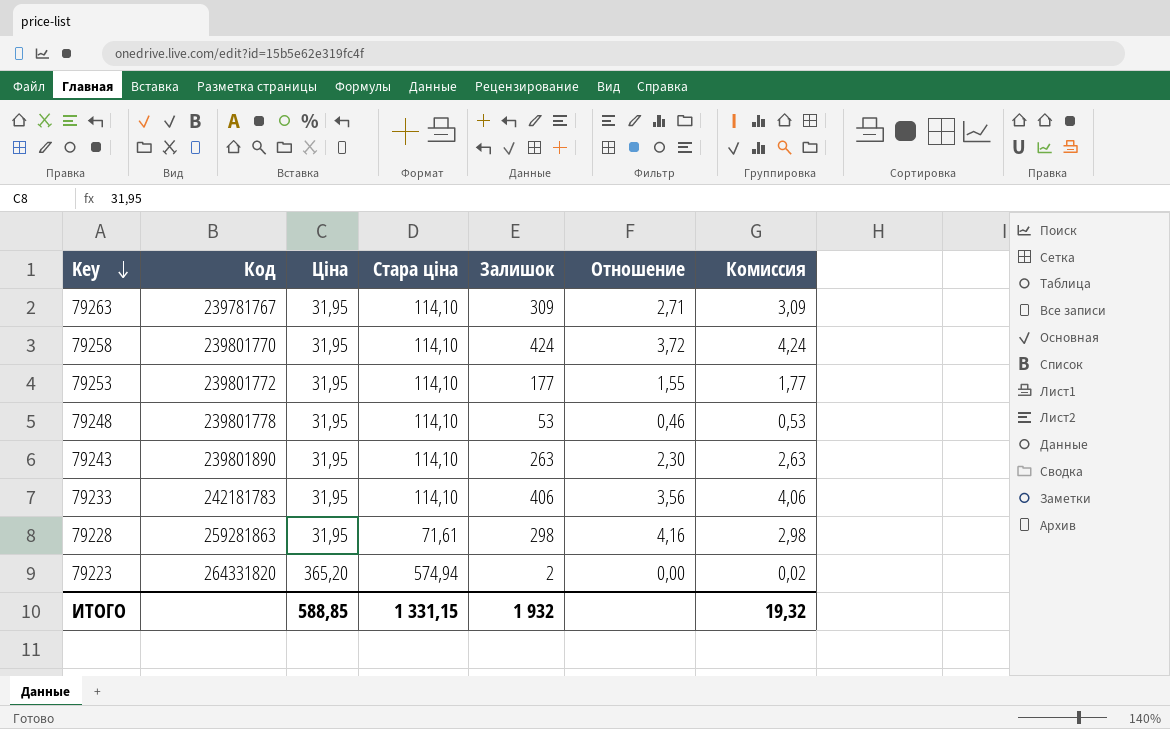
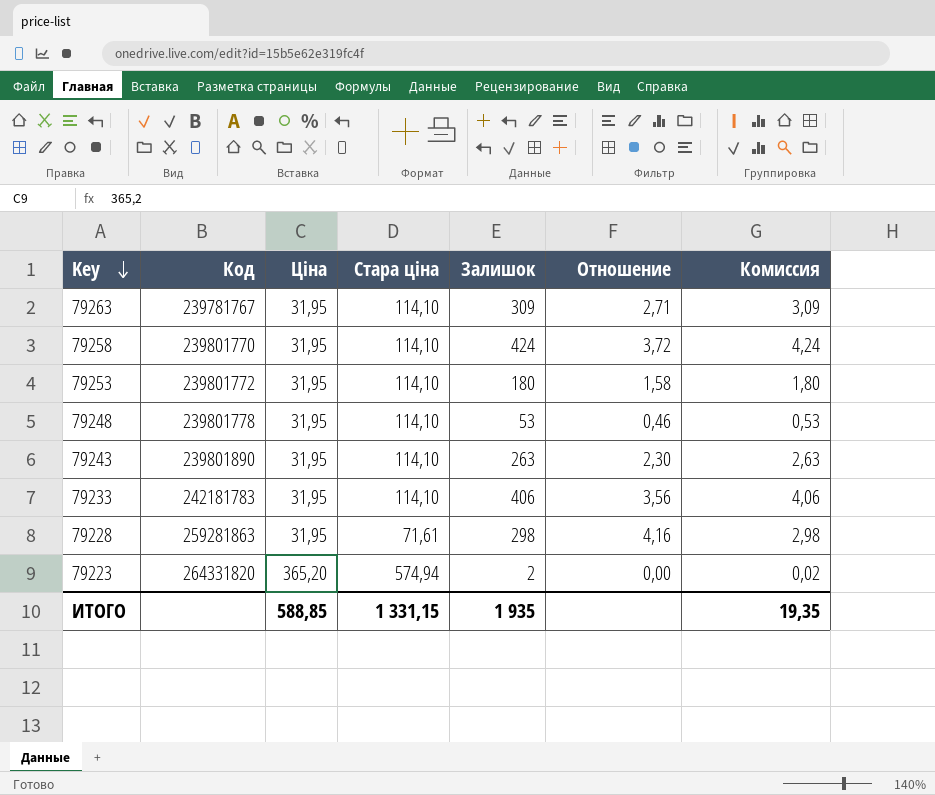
79253 | Залишок: 177 -> 180
79253 | Отношение: 1,55 -> 1,58
79253 | Комиссия: 1,77 -> 1,80
ИТОГО | Залишок: 1 932 -> 1 935
ИТОГО | Комиссия: 19,32 -> 19,35

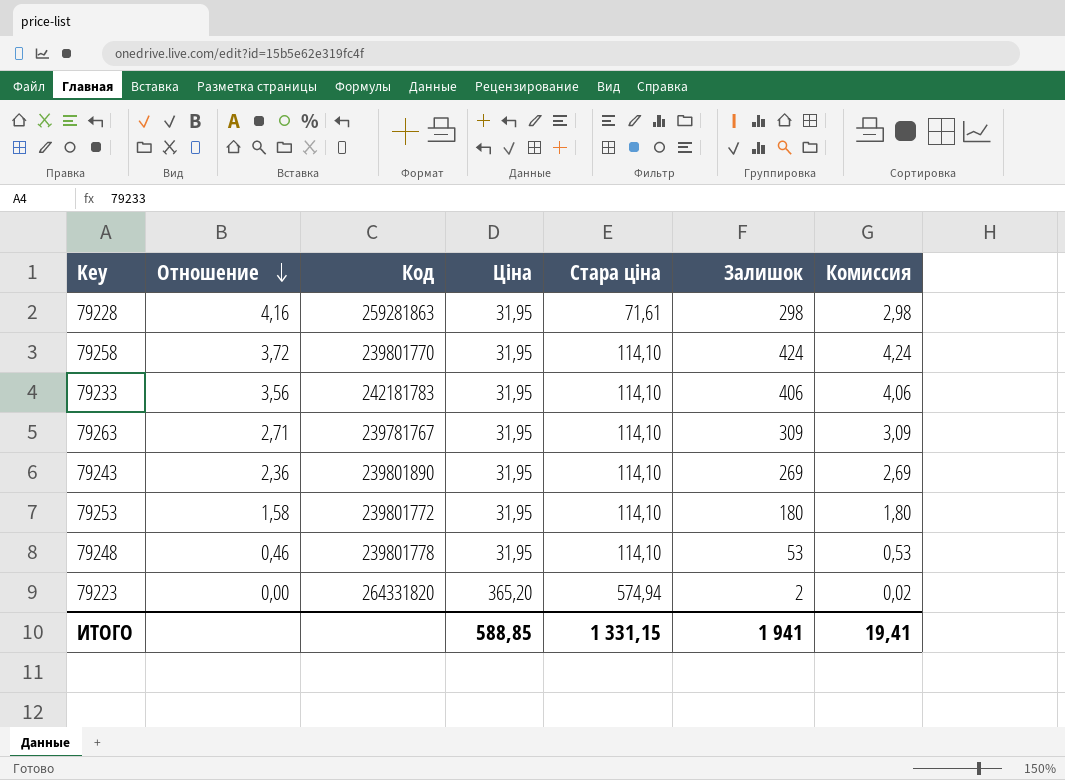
row order: Key descending -> Отношение descending
column Отношение | position: 6 -> 2
79243 | Отношение: 2,30 -> 2,36
79243 | Залишок: 263 -> 269
79243 | Комиссия: 2,63 -> 2,69
ИТОГО | Залишок: 1 935 -> 1 941
ИТОГО | Комиссия: 19,35 -> 19,41

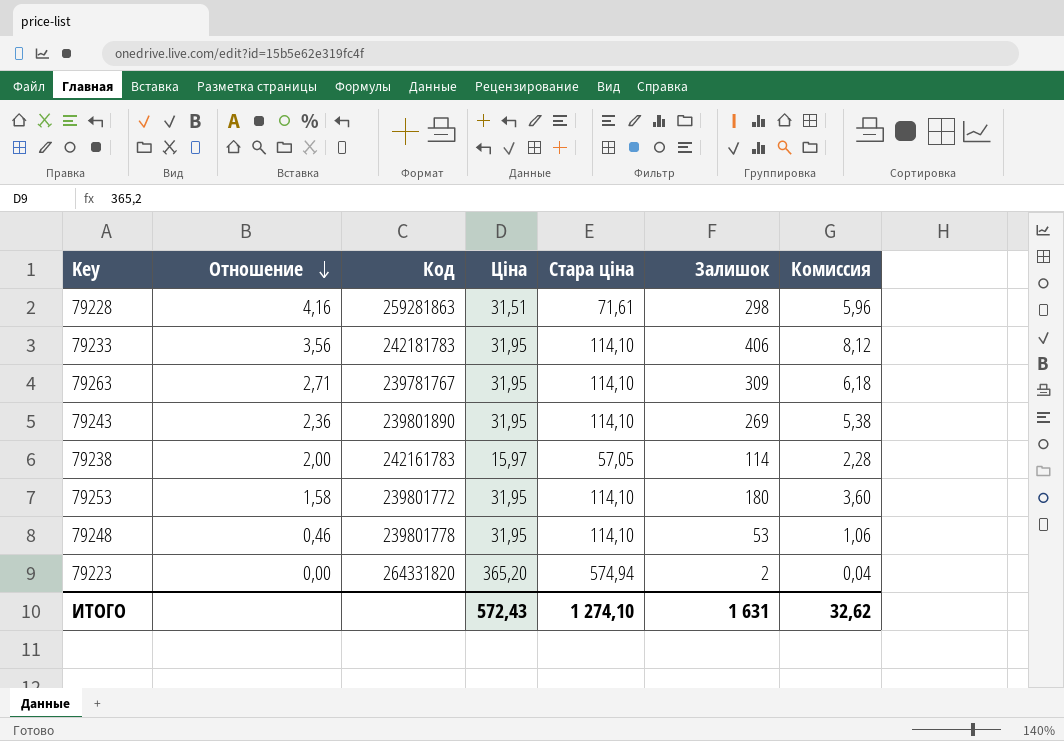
column Комиссия | formula: [Залишок] * 0,01 -> [Залишок] * 0,02
row 79258: 3,72 | 239801770 | 31,95 | 114,10 | 424 | 4,24 -> none
79228 | Ціна: 31,95 -> 31,51
row 79238: none -> 2,00 | 242161783 | 15,97 | 57,05 | 114 | 2,28
ИТОГО | Ціна: 588,85 -> 572,43
ИТОГО | Стара ціна: 1 331,15 -> 1 274,10
ИТОГО | Залишок: 1 941 -> 1 631
ИТОГО | Комиссия: 19,41 -> 32,62

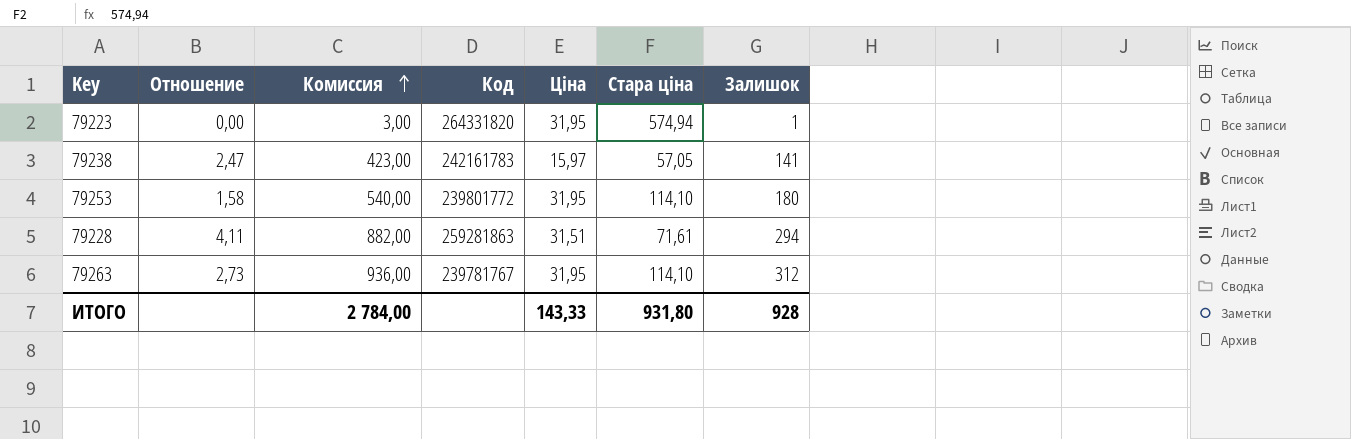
row order: Отношение descending -> Комиссия ascending
column Комиссия | formula: [Залишок] * 0,02 -> [Залишок] * 3
column Комиссия | position: 7 -> 3
row 79233: 3,56 | 242181783 | 31,95 | 114,10 | 406 | 8,12 -> none
row 79243: 2,36 | 239801890 | 31,95 | 114,10 | 269 | 5,38 -> none
row 79248: 0,46 | 239801778 | 31,95 | 114,10 | 53 | 1,06 -> none
79223 | Ціна: 365,20 -> 31,95
79223 | Залишок: 2 -> 1
79238 | Отношение: 2,00 -> 2,47
79238 | Залишок: 114 -> 141
79228 | Отношение: 4,16 -> 4,11
79228 | Залишок: 298 -> 294
79263 | Отношение: 2,71 -> 2,73
79263 | Залишок: 309 -> 312
ИТОГО | Комиссия: 32,62 -> 2 784,00
ИТОГО | Ціна: 572,43 -> 143,33
ИТОГО | Стара ціна: 1 274,10 -> 931,80
ИТОГО | Залишок: 1 631 -> 928

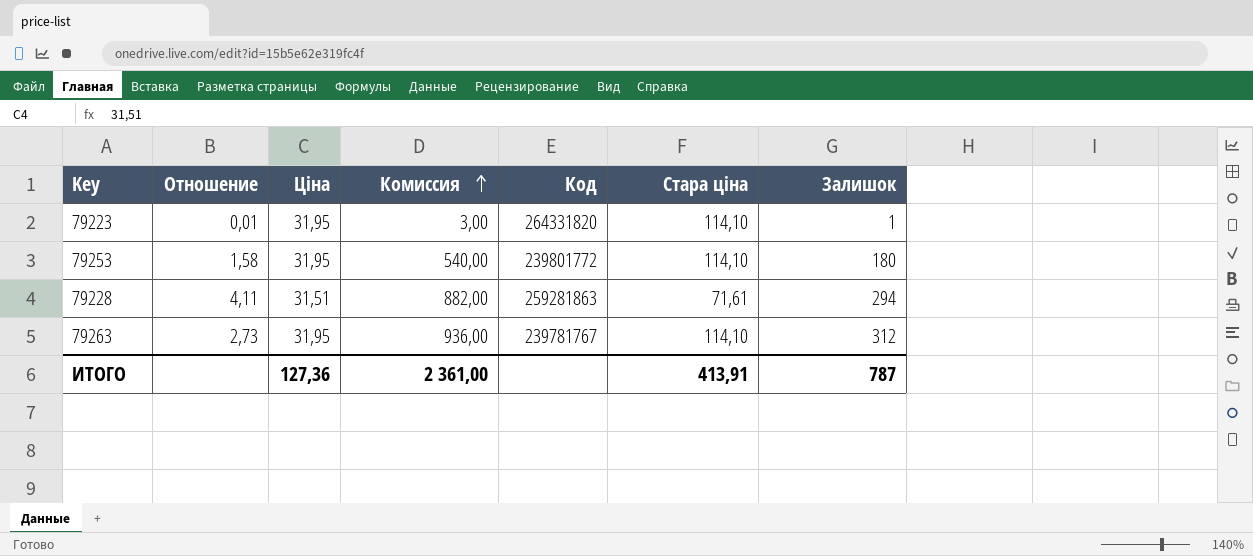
column Ціна | position: 5 -> 3
row 79238: 2,47 | 423,00 | 242161783 | 15,97 | 57,05 | 141 -> none
79223 | Отношение: 0,00 -> 0,01
79223 | Стара ціна: 574,94 -> 114,10
ИТОГО | Ціна: 143,33 -> 127,36
ИТОГО | Комиссия: 2 784,00 -> 2 361,00
ИТОГО | Стара ціна: 931,80 -> 413,91
ИТОГО | Залишок: 928 -> 787

